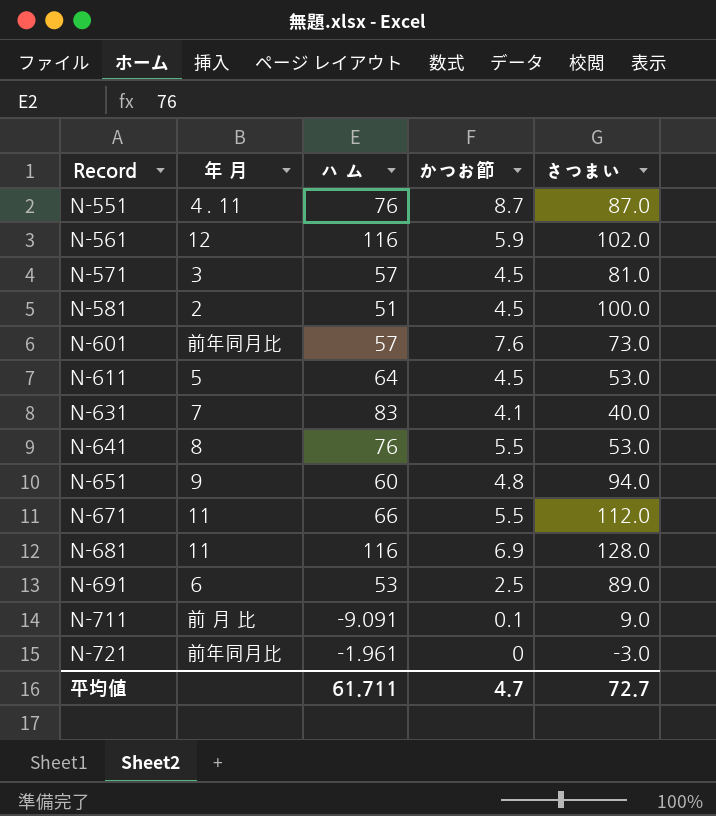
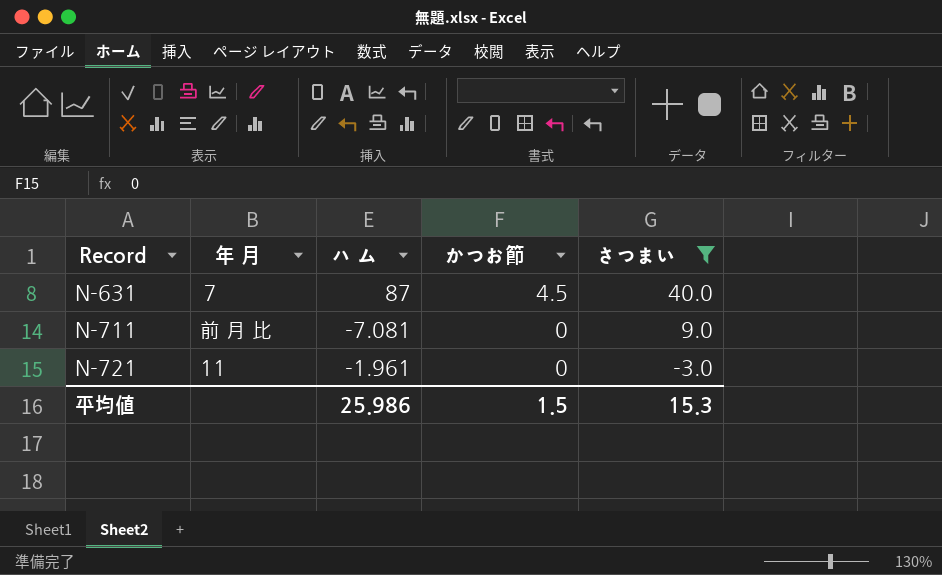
filter: none -> さつまい <= 40.0
N-631 | ハ ム: 83 -> 87
N-631 | かつお節: 4.1 -> 4.5
N-711 | ハ ム: -9.091 -> -7.081
N-711 | かつお節: 0.1 -> 0
N-721 | 年 月: 前年同月比 -> 11
平均値 | ハ ム: 61.711 -> 25.986
平均値 | かつお節: 4.7 -> 1.5
平均値 | さつまい: 72.7 -> 15.3

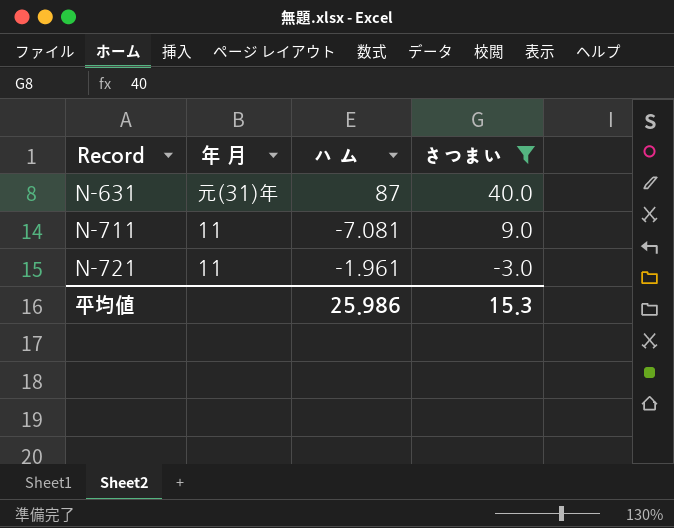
column かつお節 | position: 4 -> none
N-631 | 年 月: ７ -> 元(31)年
N-711 | 年 月: 前 月 比 -> 11

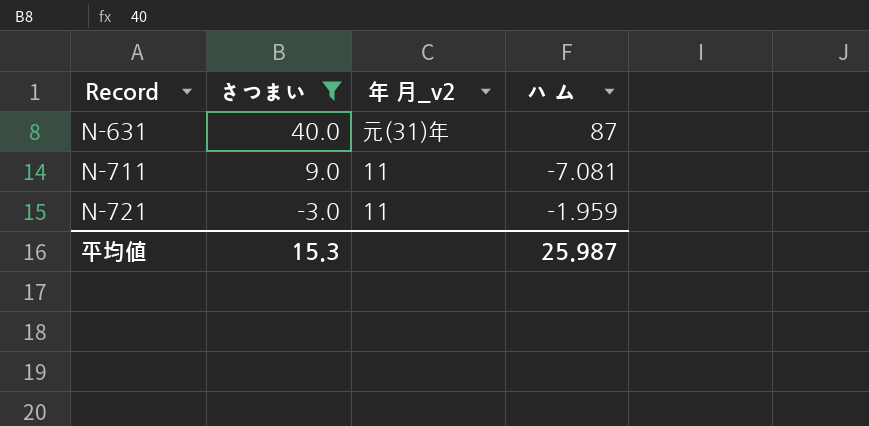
column さつまい | position: 4 -> 2
column name: 年 月 -> 年 月_v2
N-721 | ハ ム: -1.961 -> -1.959
平均値 | ハ ム: 25.986 -> 25.987

